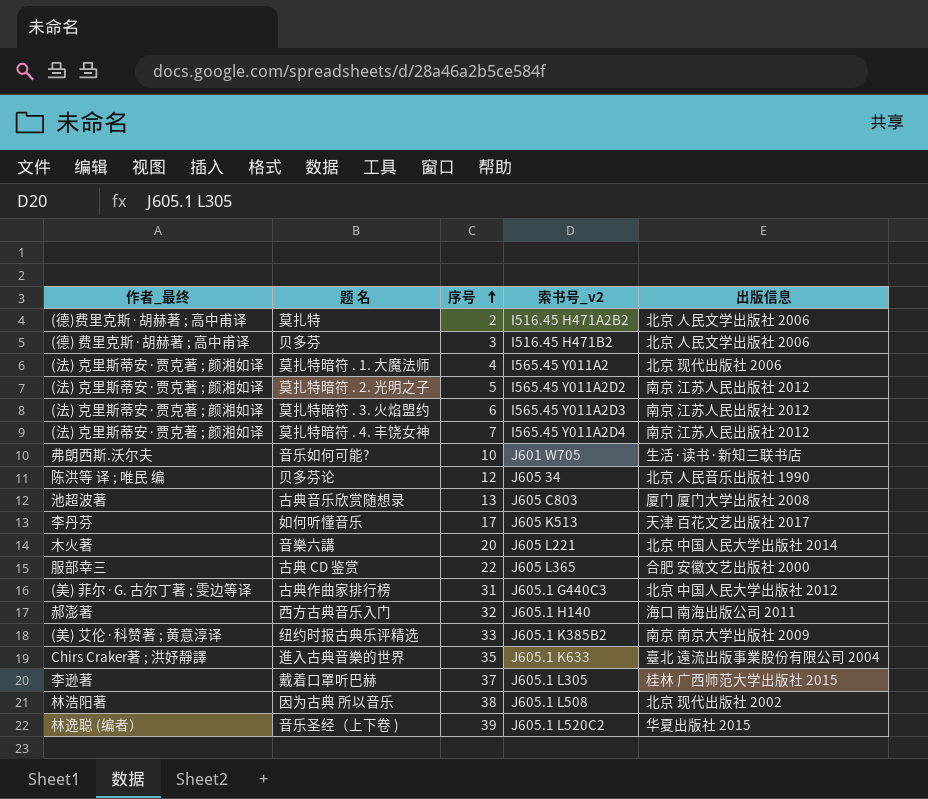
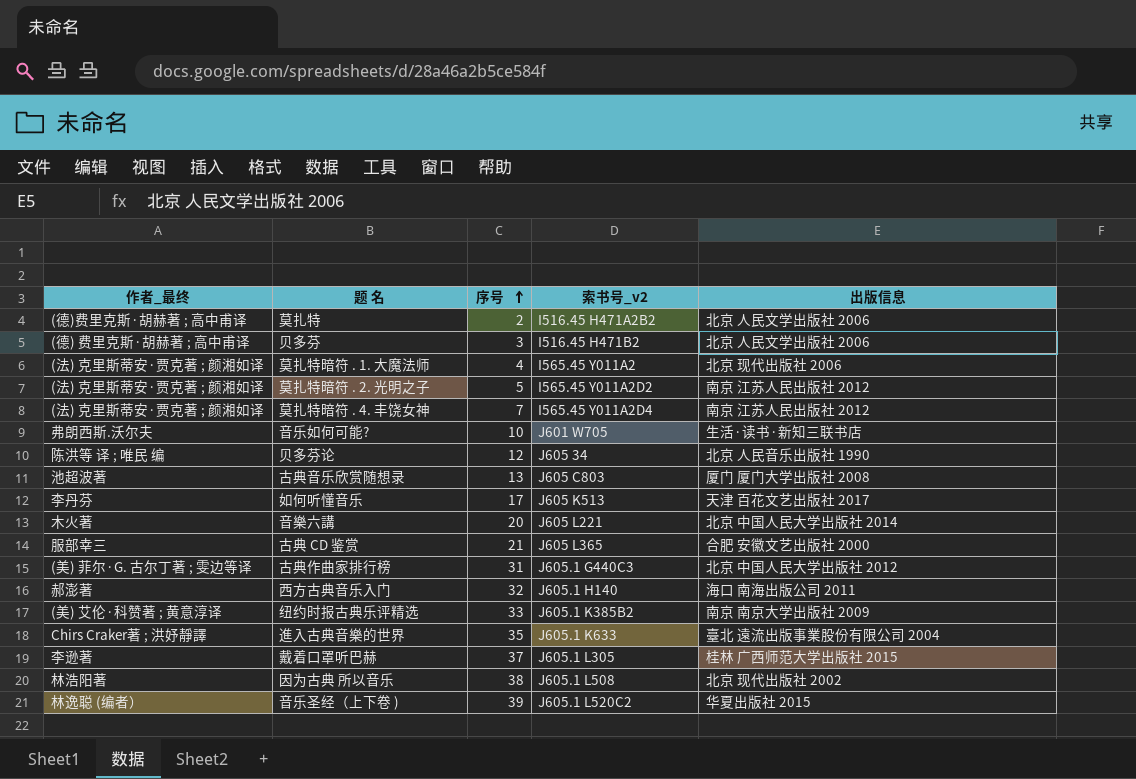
row 莫扎特暗符 . 3. 火焰盟约: (法) 克里斯蒂安·贾克著 ; 颜湘如译 | 6 | I565.45 Y011A2D3 | 南京 江苏人民出版社 2012 -> none
古典 CD 鉴赏 | 序号: 22 -> 21

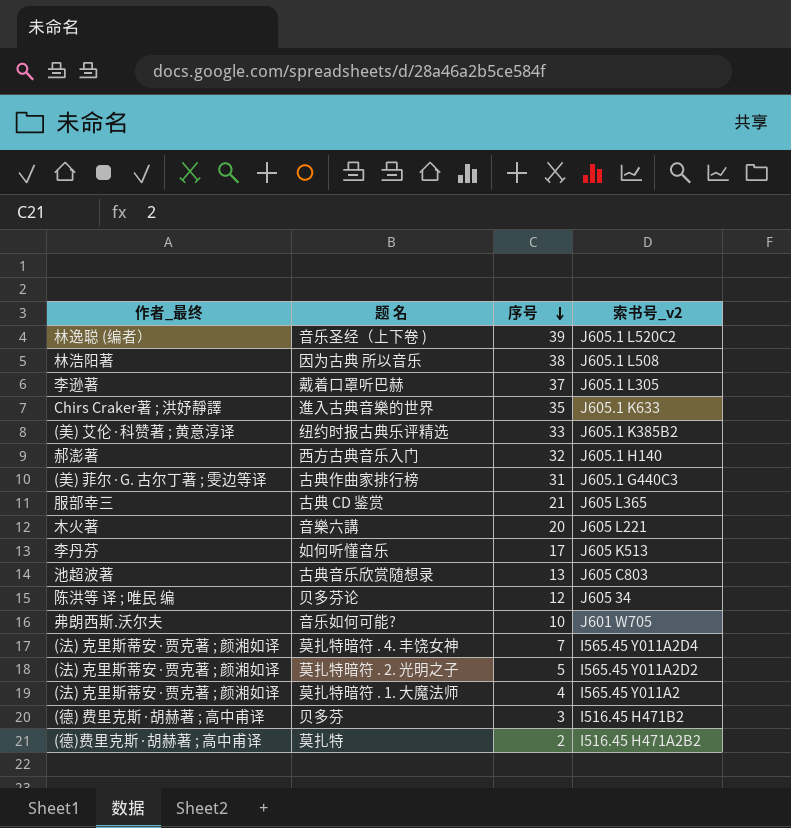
row order: 序号 ascending -> 序号 descending
column 出版信息 | position: 5 -> none

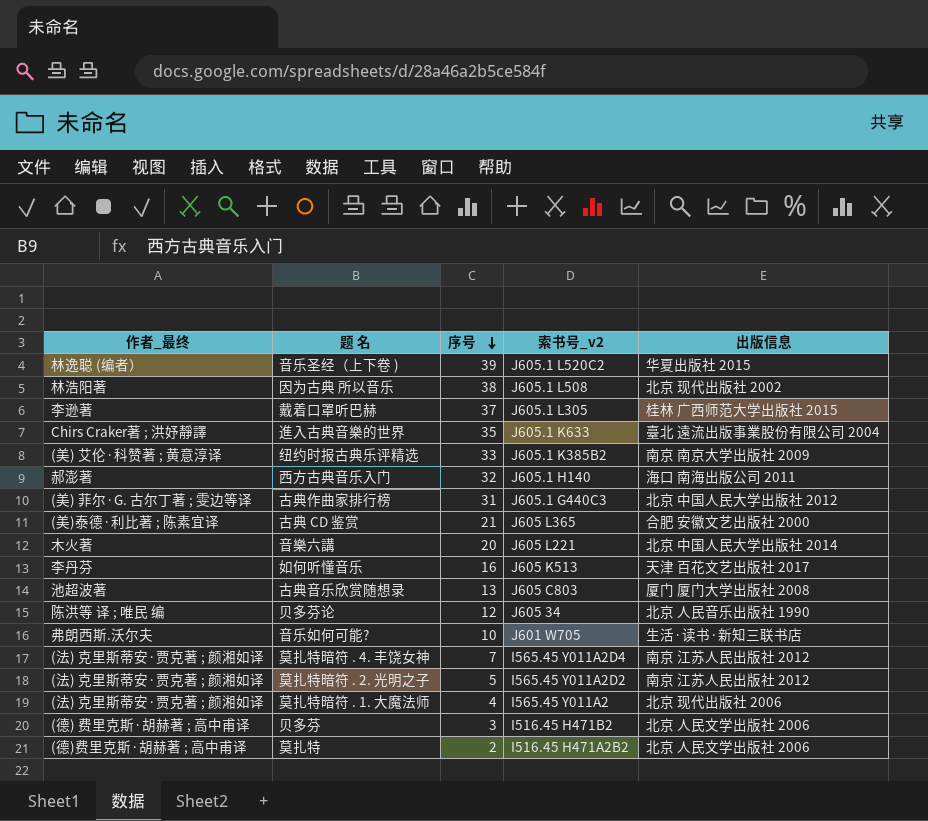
column 出版信息 | position: none -> 5
古典 CD 鉴赏 | 作者_最终: 服部幸三 -> (美)泰德·利比著 ; 陈素宜译
如何听懂音乐 | 序号: 17 -> 16

